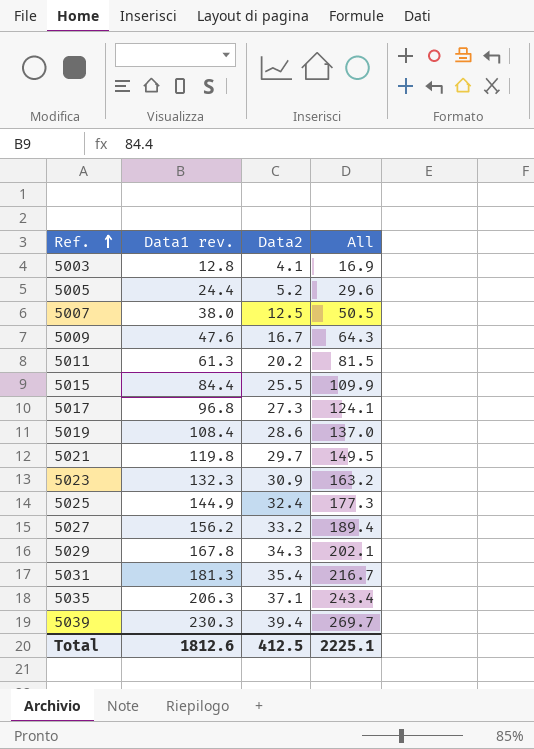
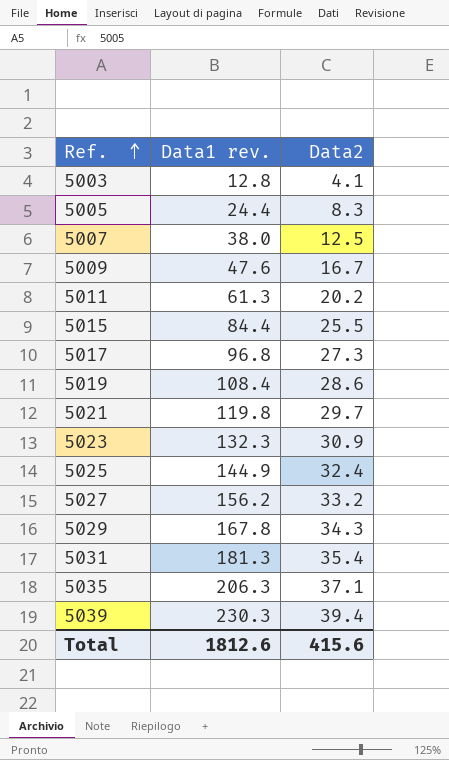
column All | formula: [Data1 rev.] + [Data2] -> none
5005 | Data2: 5.2 -> 8.3
Total | Data2: 412.5 -> 415.6

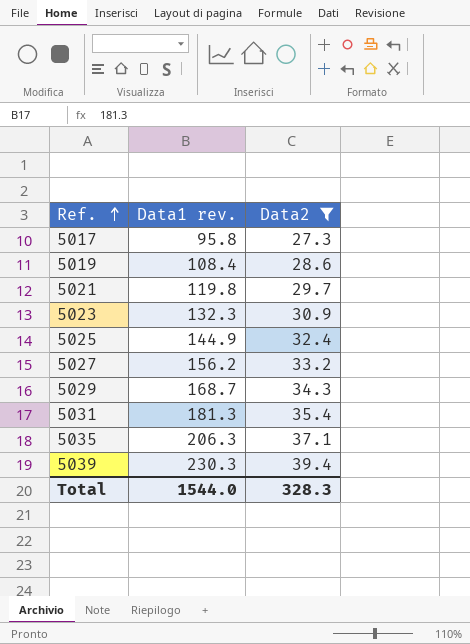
filter: none -> Data2 >= 27.3
5017 | Data1 rev.: 96.8 -> 95.8
5029 | Data1 rev.: 167.8 -> 168.7
Total | Data1 rev.: 1812.6 -> 1544.0
Total | Data2: 415.6 -> 328.3

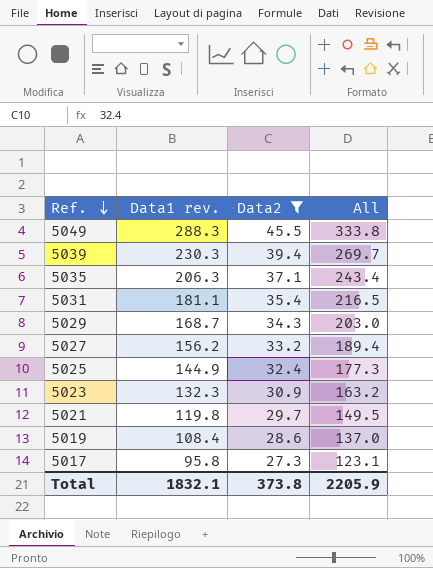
row order: Ref. ascending -> Ref. descending
column All | formula: none -> [Data1 rev.] + [Data2]
row 5049: none -> 288.3 | 45.5 | 333.8
5031 | Data1 rev.: 181.3 -> 181.1
Total | Data1 rev.: 1544.0 -> 1832.1
Total | Data2: 328.3 -> 373.8

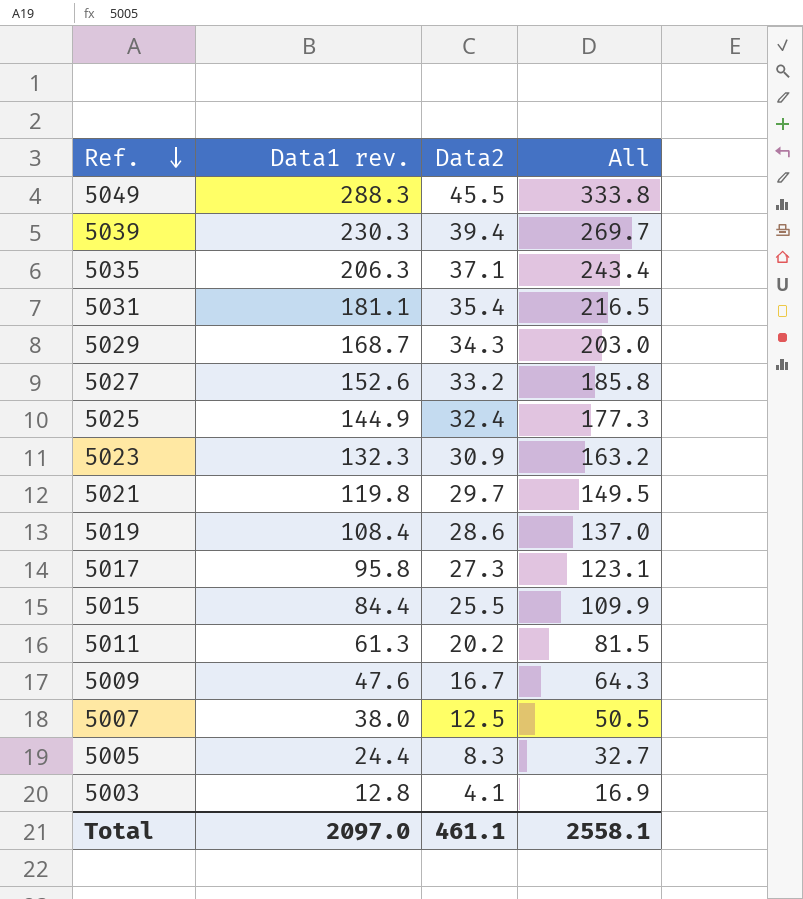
filter: Data2 >= 27.3 -> none
5027 | Data1 rev.: 156.2 -> 152.6
5027 | All: 189.4 -> 185.8
Total | Data1 rev.: 1832.1 -> 2097.0
Total | Data2: 373.8 -> 461.1
Total | All: 2205.9 -> 2558.1

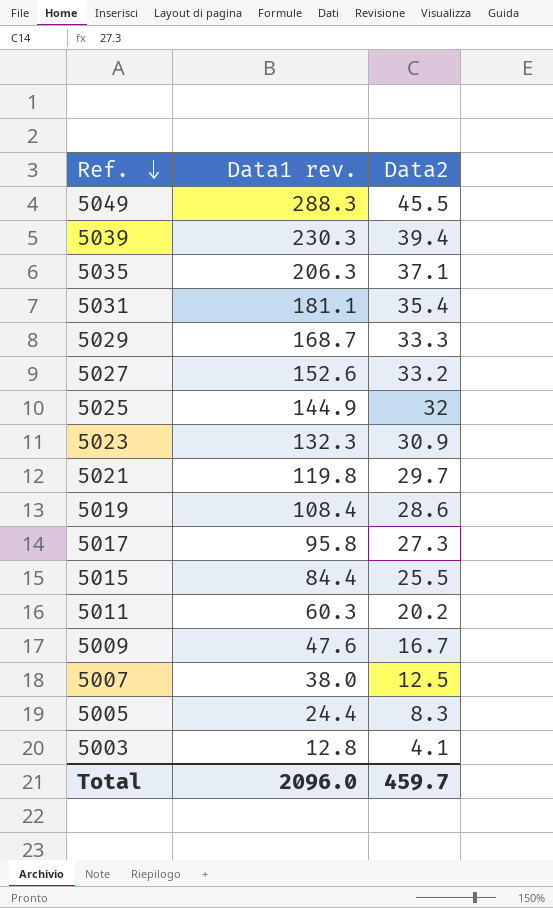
column All | formula: [Data1 rev.] + [Data2] -> none
5029 | Data2: 34.3 -> 33.3
5025 | Data2: 32.4 -> 32
5011 | Data1 rev.: 61.3 -> 60.3
Total | Data1 rev.: 2097.0 -> 2096.0
Total | Data2: 461.1 -> 459.7

